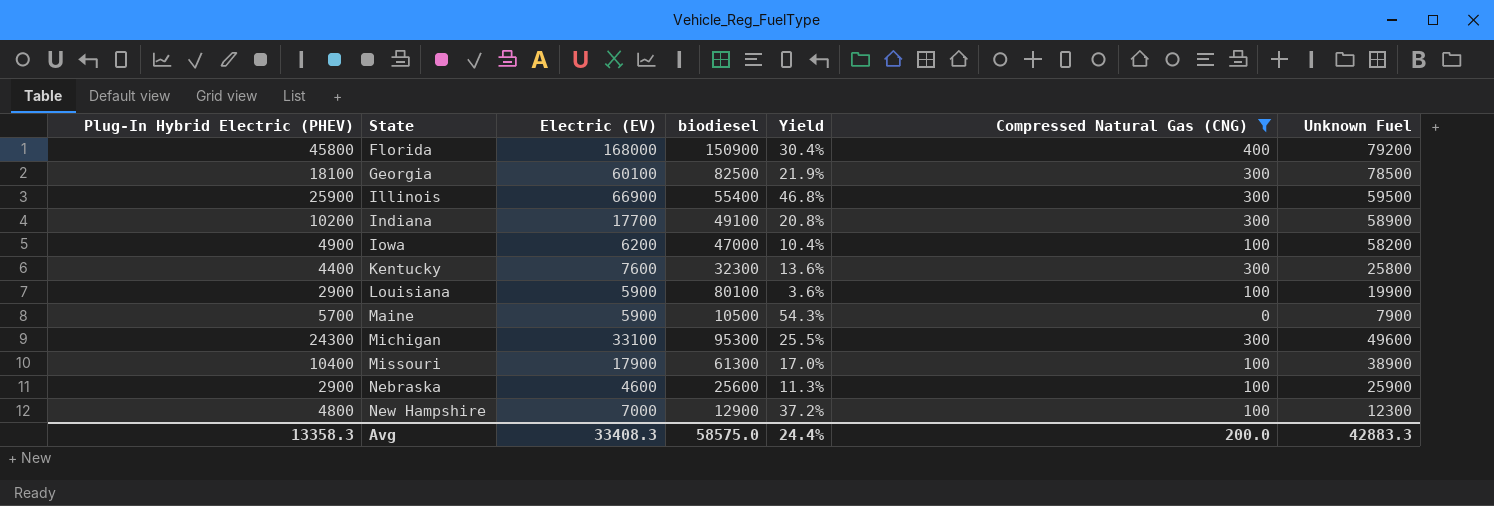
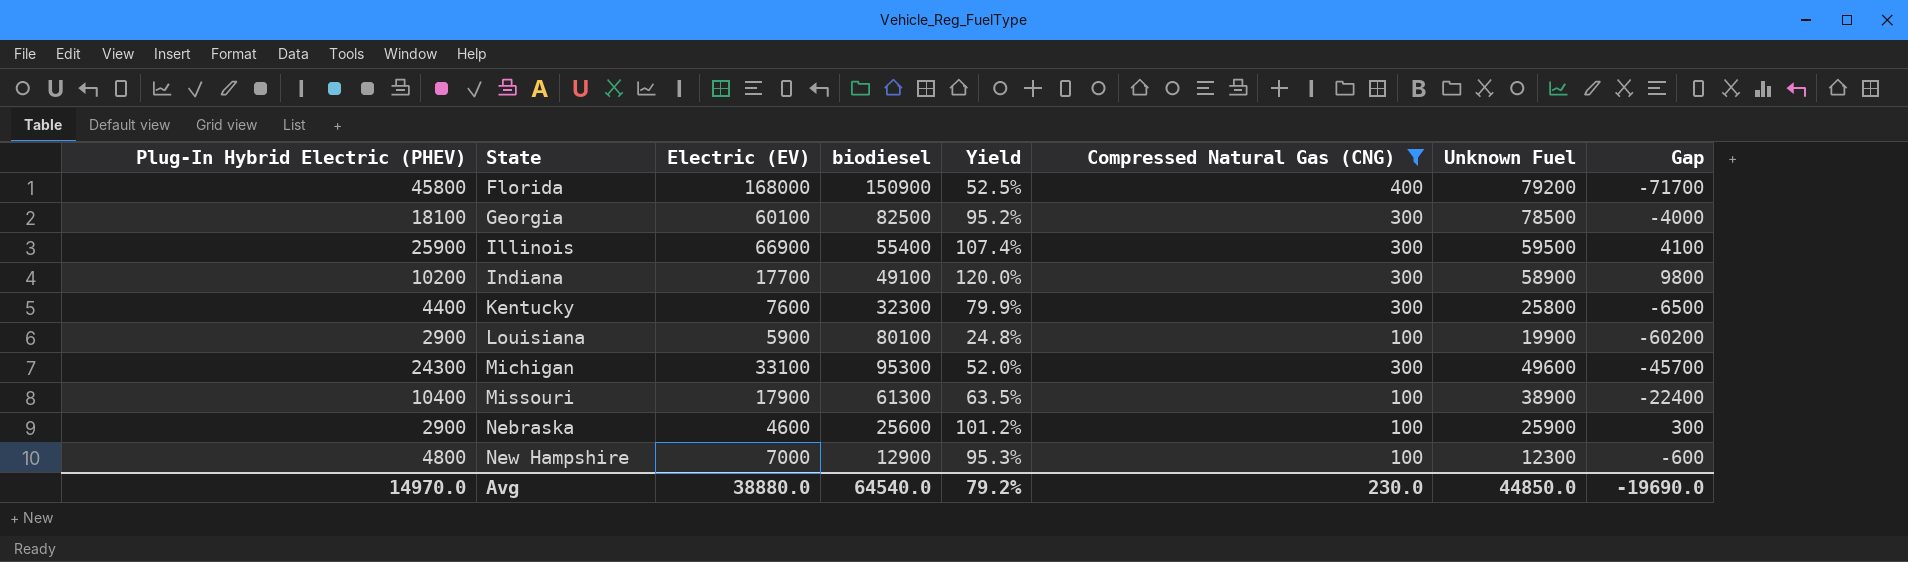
column Yield | formula: [Plug-In Hybrid Electric (PHEV)] / [biodiesel] -> [Unknown Fuel] / [biodiesel]
column Gap | formula: none -> [Unknown Fuel] - [biodiesel]
row Iowa: 4900 | 6200 | 47000 | 10.4% | 100 | 58200 -> none
row Maine: 5700 | 5900 | 10500 | 54.3% | 0 | 7900 -> none
Avg | Plug-In Hybrid Electric (PHEV): 13358.3 -> 14970.0
Avg | Electric (EV): 33408.3 -> 38880.0
Avg | biodiesel: 58575.0 -> 64540.0
Avg | Yield: 24.4% -> 79.2%
Avg | Compressed Natural Gas (CNG): 200.0 -> 230.0
Avg | Unknown Fuel: 42883.3 -> 44850.0

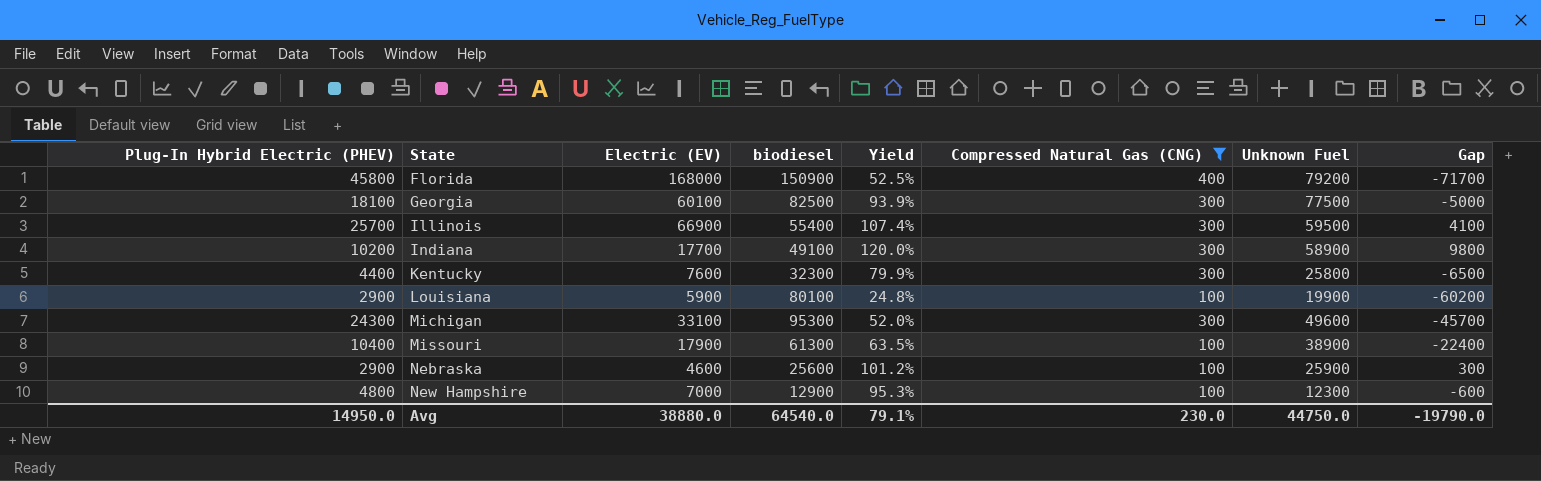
Georgia | Yield: 95.2% -> 93.9%
Georgia | Unknown Fuel: 78500 -> 77500
Georgia | Gap: -4000 -> -5000
Illinois | Plug-In Hybrid Electric (PHEV): 25900 -> 25700
Avg | Plug-In Hybrid Electric (PHEV): 14970.0 -> 14950.0
Avg | Yield: 79.2% -> 79.1%
Avg | Unknown Fuel: 44850.0 -> 44750.0
Avg | Gap: -19690.0 -> -19790.0

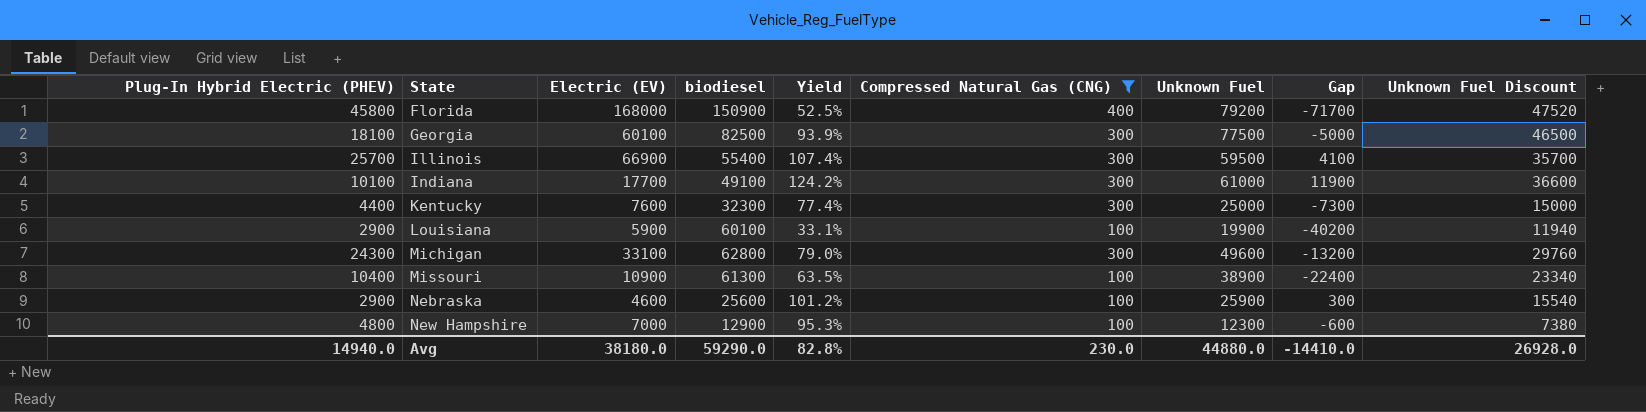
column Unknown Fuel Discount | formula: none -> [Unknown Fuel] * 0.6
Indiana | Plug-In Hybrid Electric (PHEV): 10200 -> 10100
Indiana | Yield: 120.0% -> 124.2%
Indiana | Unknown Fuel: 58900 -> 61000
Indiana | Gap: 9800 -> 11900
Kentucky | Yield: 79.9% -> 77.4%
Kentucky | Unknown Fuel: 25800 -> 25000
Kentucky | Gap: -6500 -> -7300
Louisiana | biodiesel: 80100 -> 60100
Louisiana | Yield: 24.8% -> 33.1%
Louisiana | Gap: -60200 -> -40200
Michigan | biodiesel: 95300 -> 62800
Michigan | Yield: 52.0% -> 79.0%
Michigan | Gap: -45700 -> -13200
Missouri | Electric (EV): 17900 -> 10900
Avg | Plug-In Hybrid Electric (PHEV): 14950.0 -> 14940.0
Avg | Electric (EV): 38880.0 -> 38180.0
Avg | biodiesel: 64540.0 -> 59290.0
Avg | Yield: 79.1% -> 82.8%
Avg | Unknown Fuel: 44750.0 -> 44880.0
Avg | Gap: -19790.0 -> -14410.0

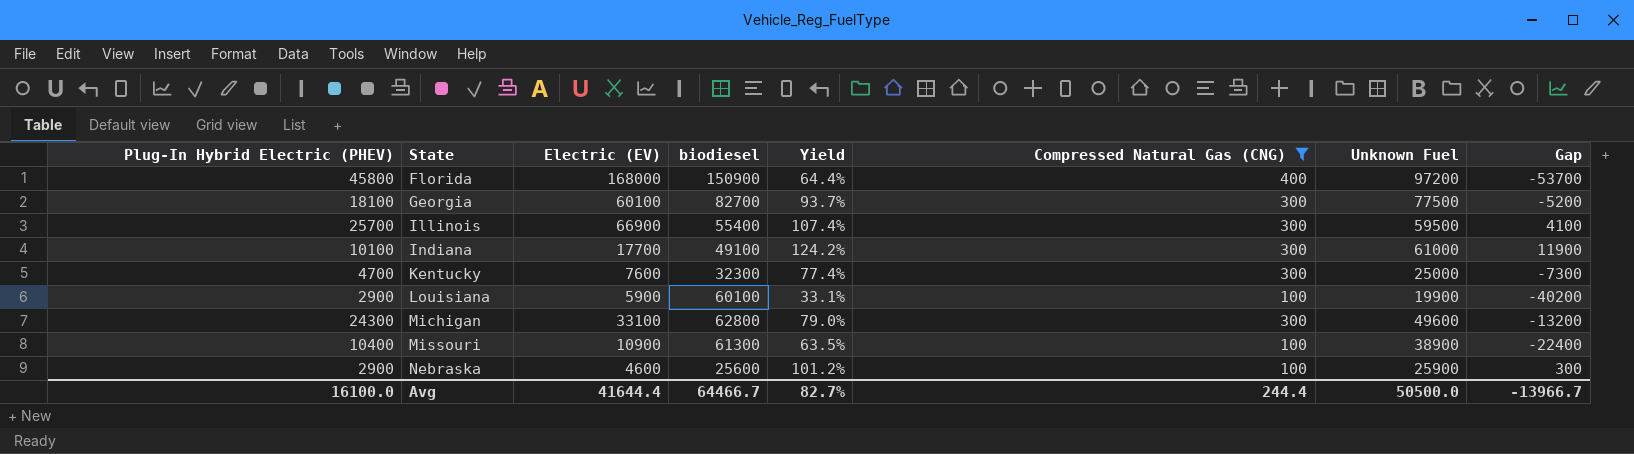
column Unknown Fuel Discount | formula: [Unknown Fuel] * 0.6 -> none
row New Hampshire: 4800 | 7000 | 12900 | 95.3% | 100 | 12300 | -600 | 7380 -> none
Florida | Yield: 52.5% -> 64.4%
Florida | Unknown Fuel: 79200 -> 97200
Florida | Gap: -71700 -> -53700
Georgia | biodiesel: 82500 -> 82700
Georgia | Yield: 93.9% -> 93.7%
Georgia | Gap: -5000 -> -5200
Kentucky | Plug-In Hybrid Electric (PHEV): 4400 -> 4700
Avg | Plug-In Hybrid Electric (PHEV): 14940.0 -> 16100.0
Avg | Electric (EV): 38180.0 -> 41644.4
Avg | biodiesel: 59290.0 -> 64466.7
Avg | Yield: 82.8% -> 82.7%
Avg | Compressed Natural Gas (CNG): 230.0 -> 244.4
Avg | Unknown Fuel: 44880.0 -> 50500.0
Avg | Gap: -14410.0 -> -13966.7

